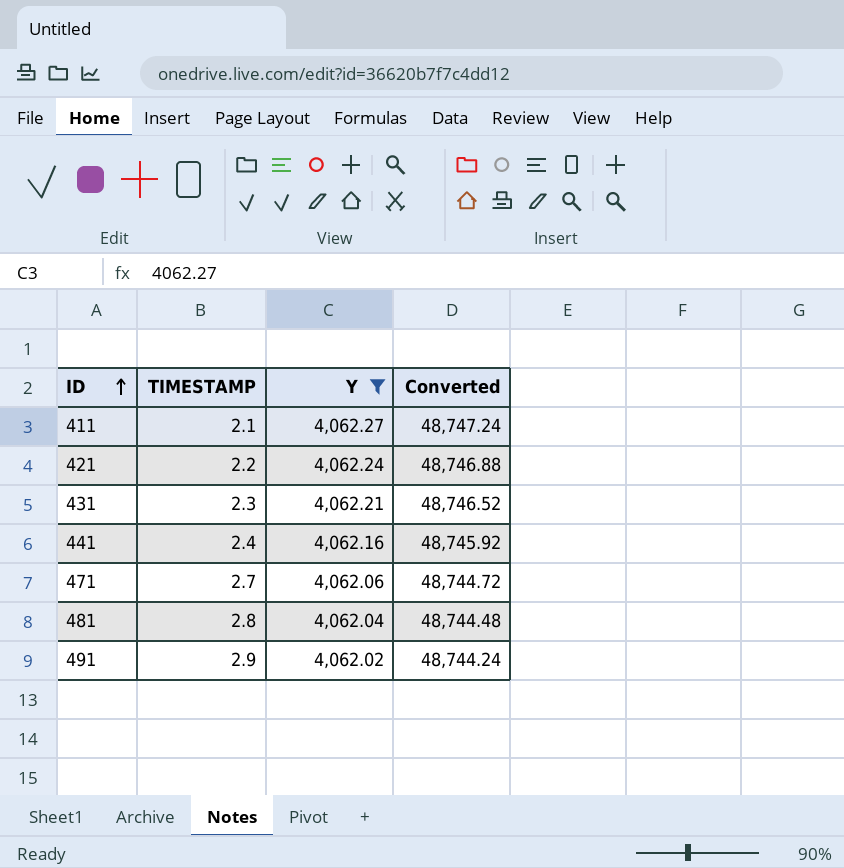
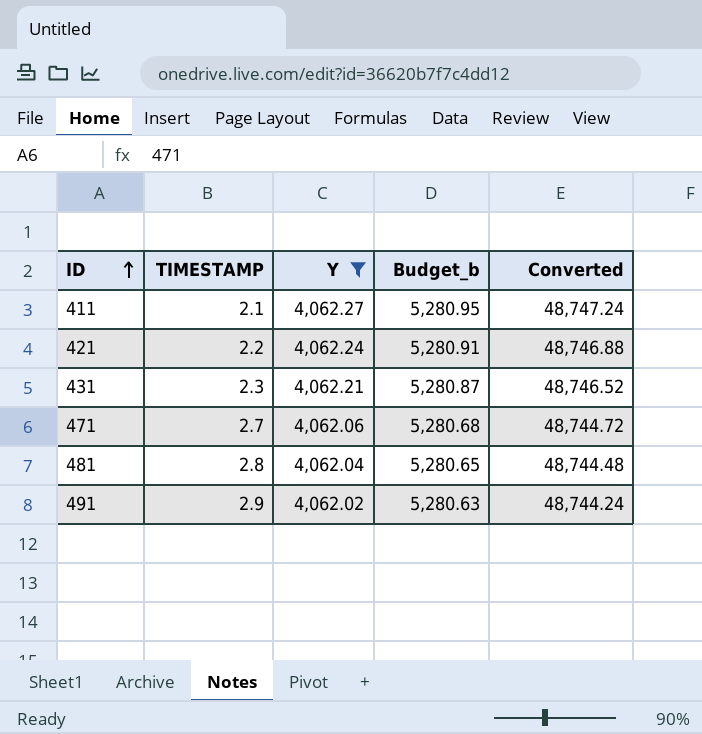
column Budget_b | formula: none -> [Y] * 1.3
row 441: 2.4 | 4,062.16 | 48,745.92 -> none

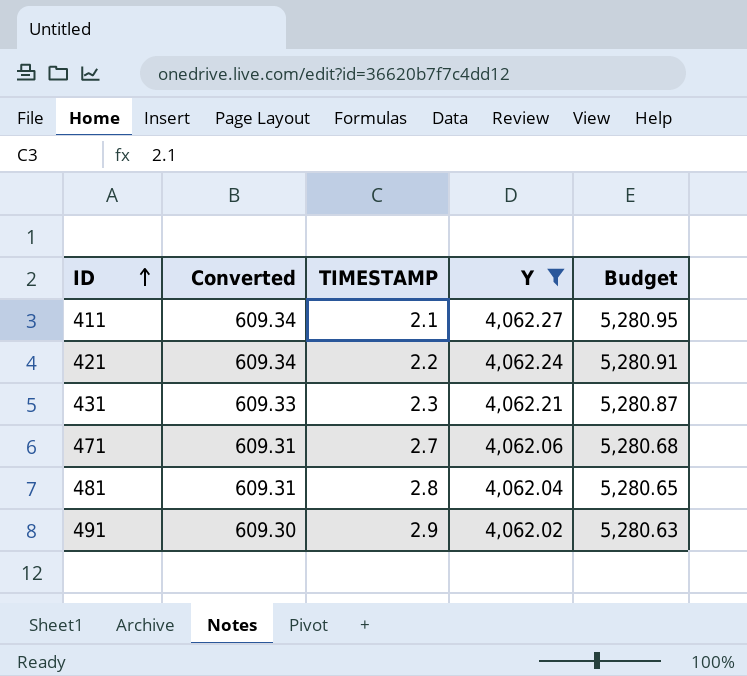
column Converted | formula: [Y] * 12 -> [Y] * 0.15
column Converted | position: 5 -> 2
column name: Budget_b -> Budget

